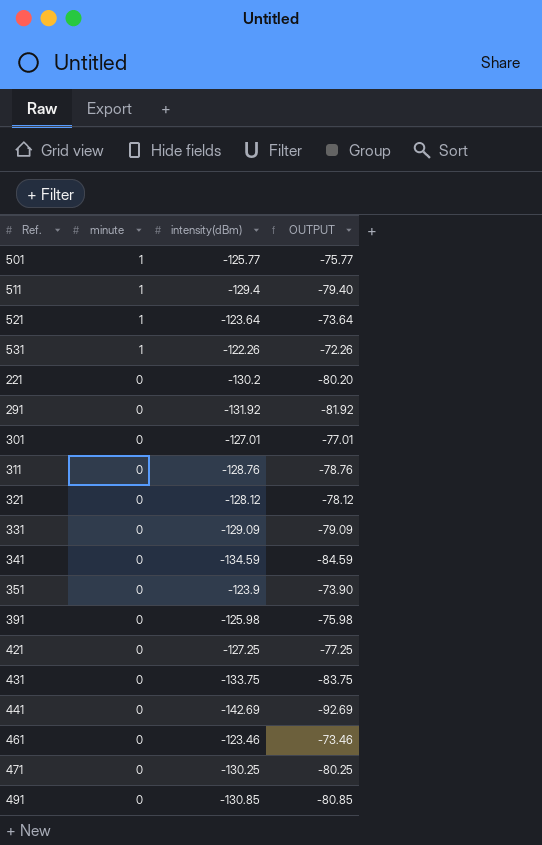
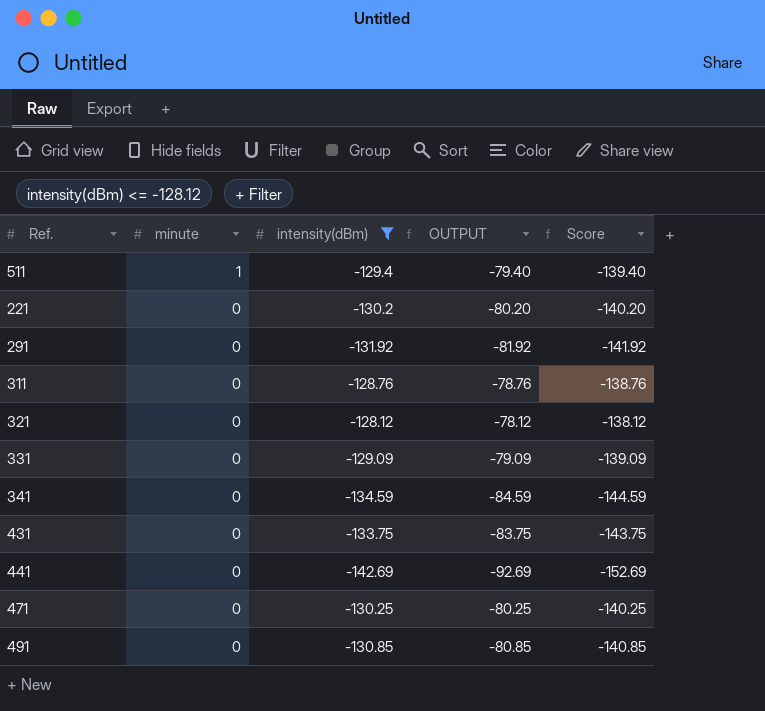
filter: none -> intensity(dBm) <= -128.12
column Score | formula: none -> [intensity(dBm)] - 10

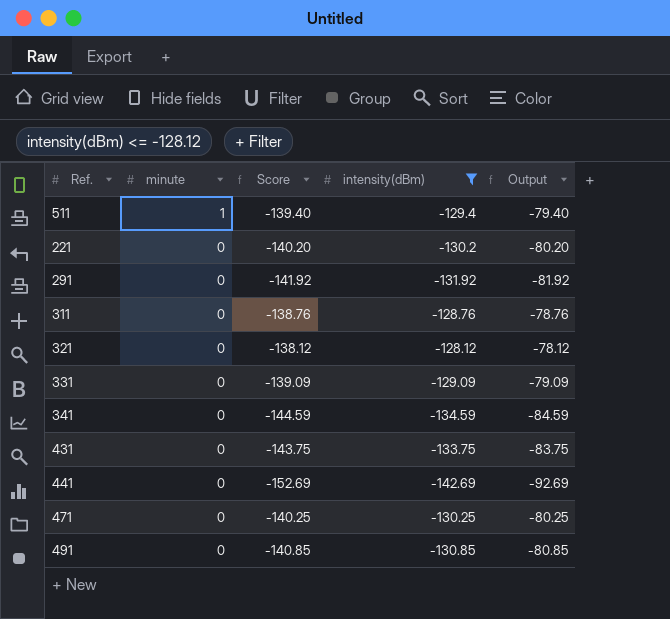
column Score | position: 5 -> 3
column name: OUTPUT -> Output

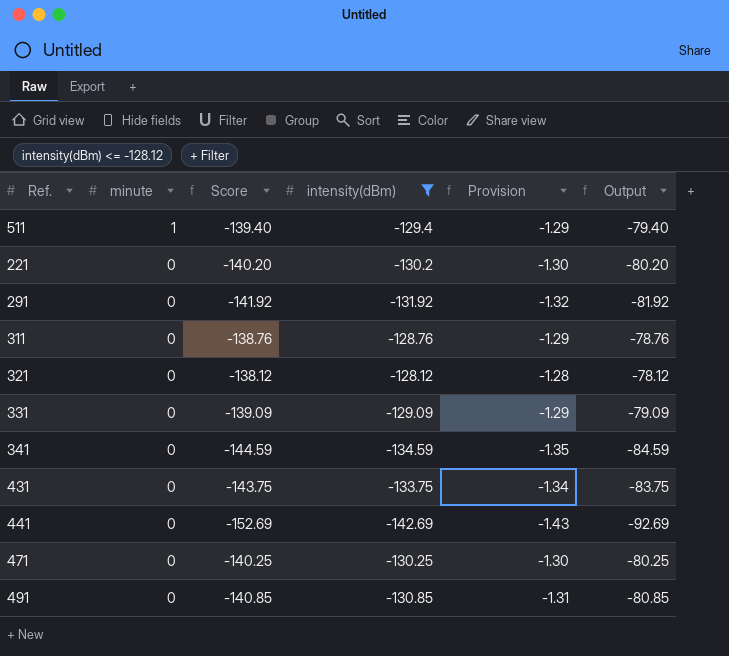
column Provision | formula: none -> [intensity(dBm)] * 0.01

